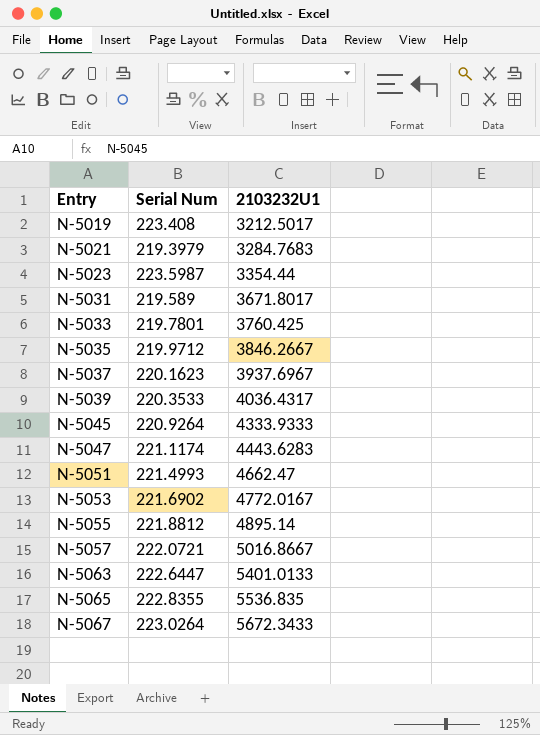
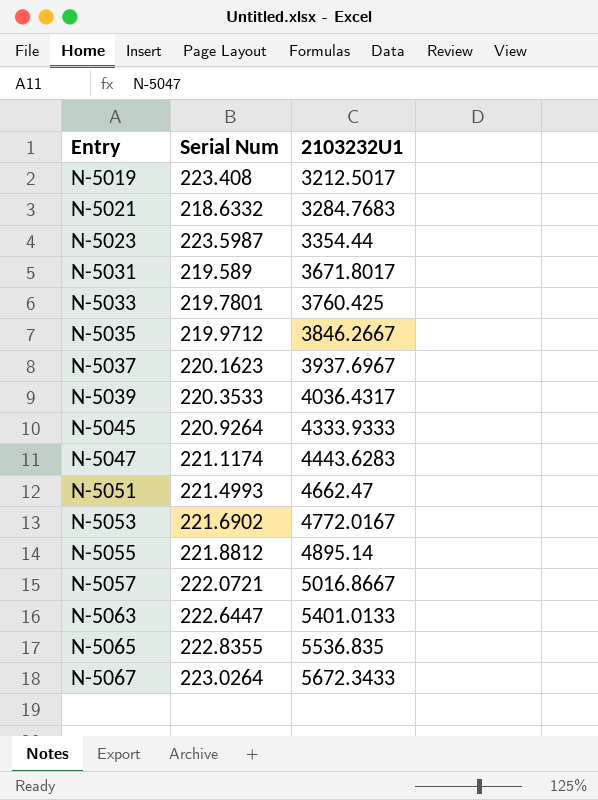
N-5021 | Serial Num: 219.3979 -> 218.6332

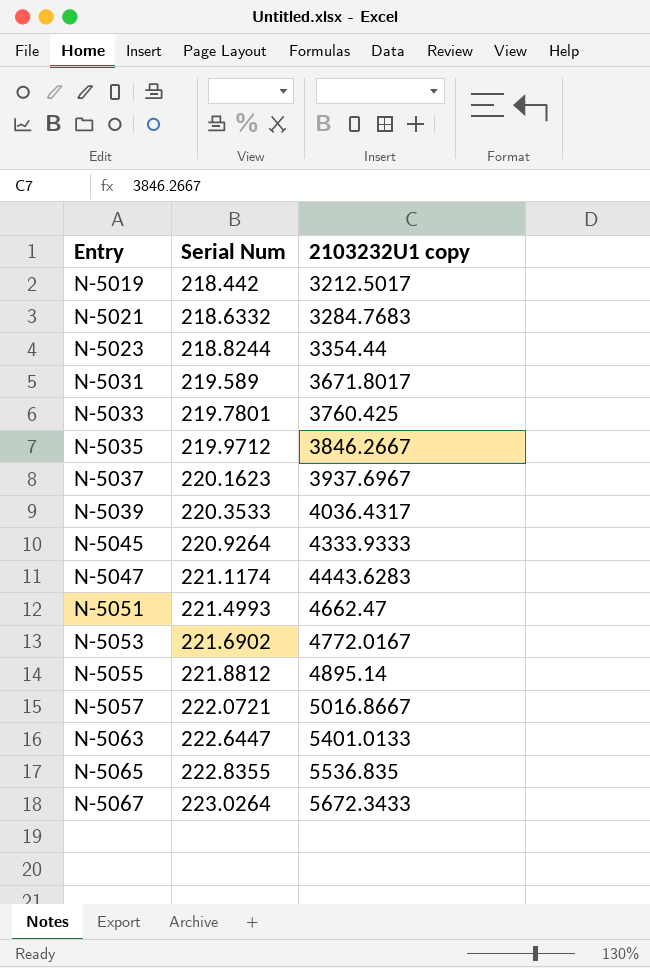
column name: 2103232U1 -> 2103232U1 copy
N-5019 | Serial Num: 223.408 -> 218.442
N-5023 | Serial Num: 223.5987 -> 218.8244

